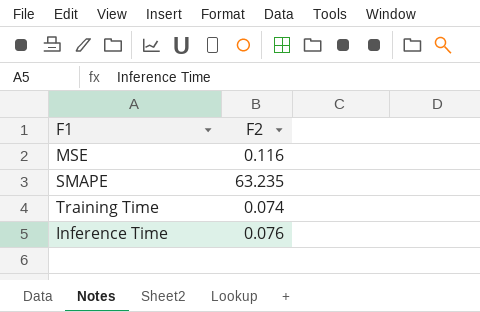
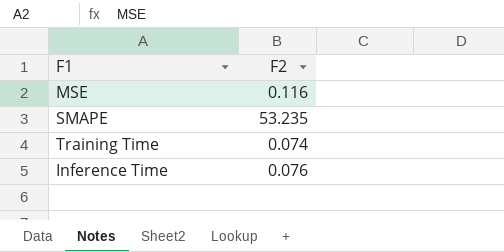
SMAPE | F2: 63.235 -> 53.235

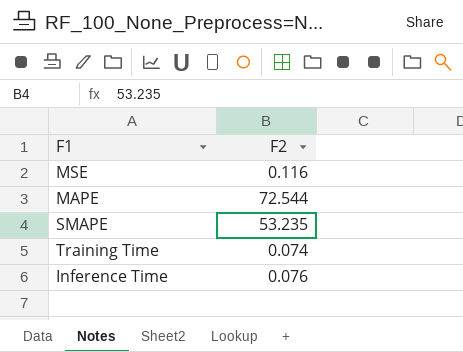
row MAPE: none -> 72.544

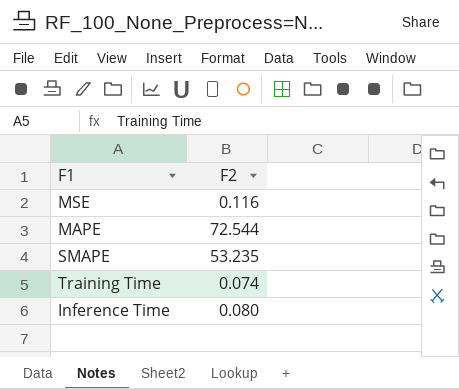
Inference Time | F2: 0.076 -> 0.080

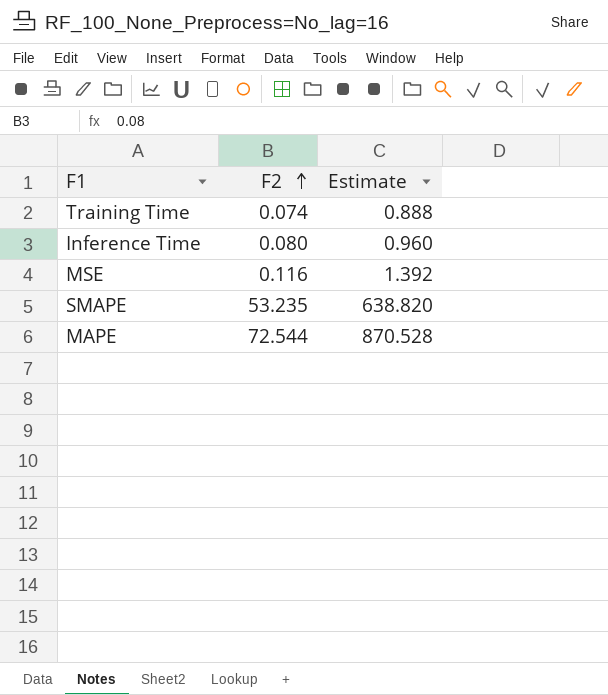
row order: none -> F2 ascending
column Estimate | formula: none -> [F2] * 12

